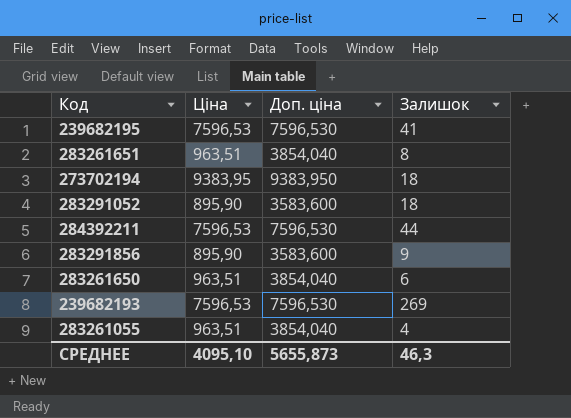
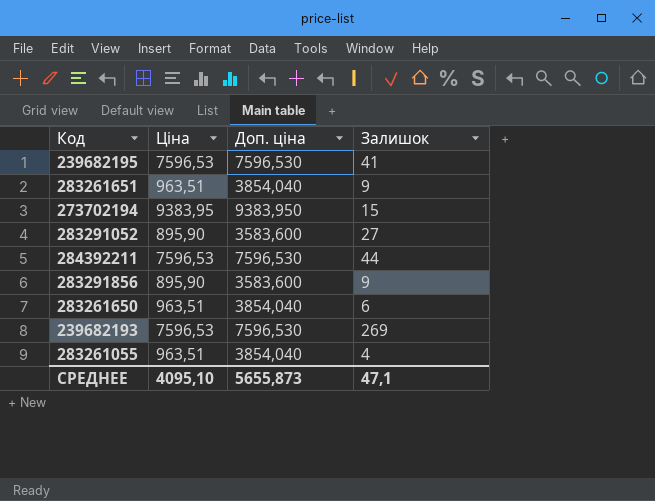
283261651 | Залишок: 8 -> 9
273702194 | Залишок: 18 -> 15
283291052 | Залишок: 18 -> 27
СРЕДНЕЕ | Залишок: 46,3 -> 47,1

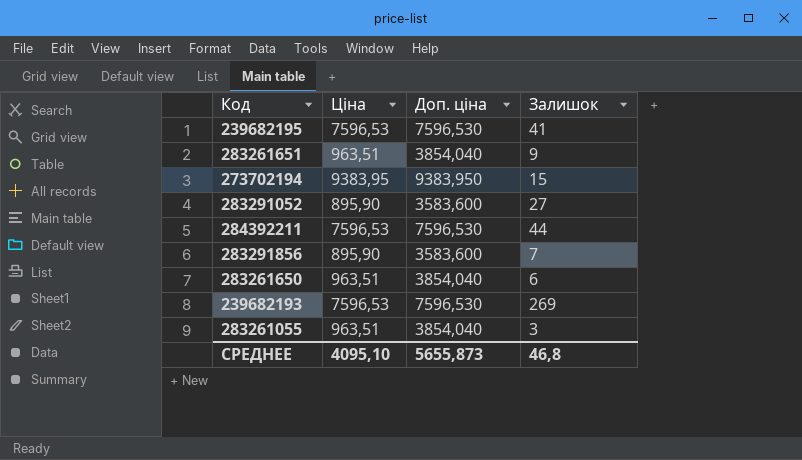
283291856 | Залишок: 9 -> 7
283261055 | Залишок: 4 -> 3
СРЕДНЕЕ | Залишок: 47,1 -> 46,8

